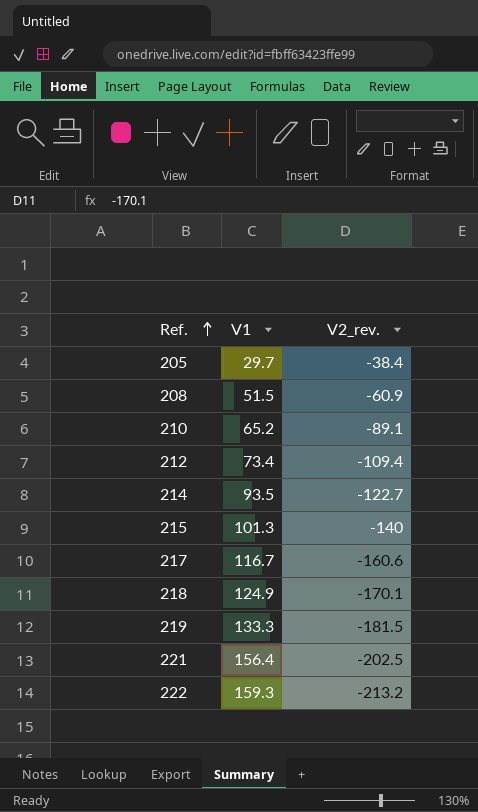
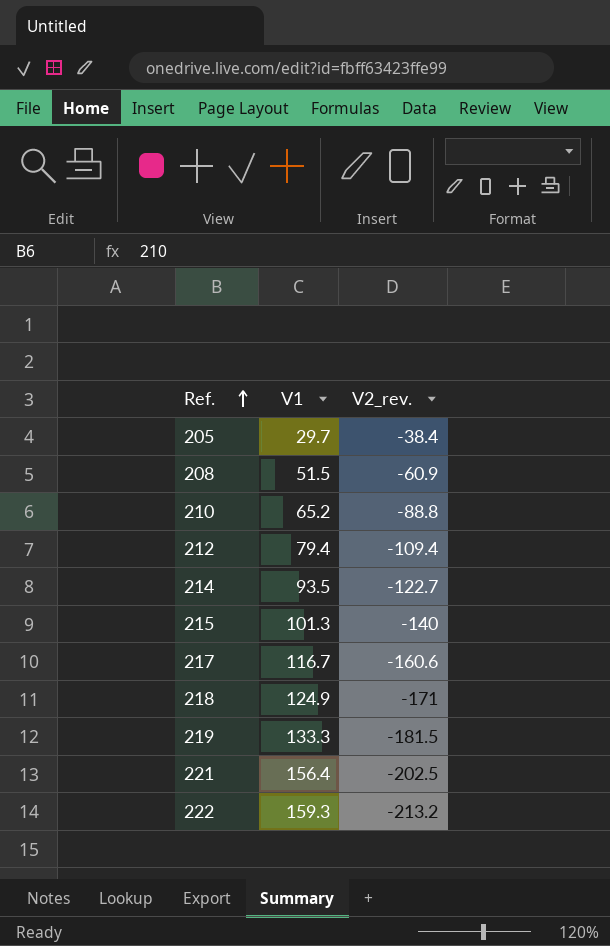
210 | V2_rev.: -89.1 -> -88.8
212 | V1: 73.4 -> 79.4
218 | V2_rev.: -170.1 -> -171

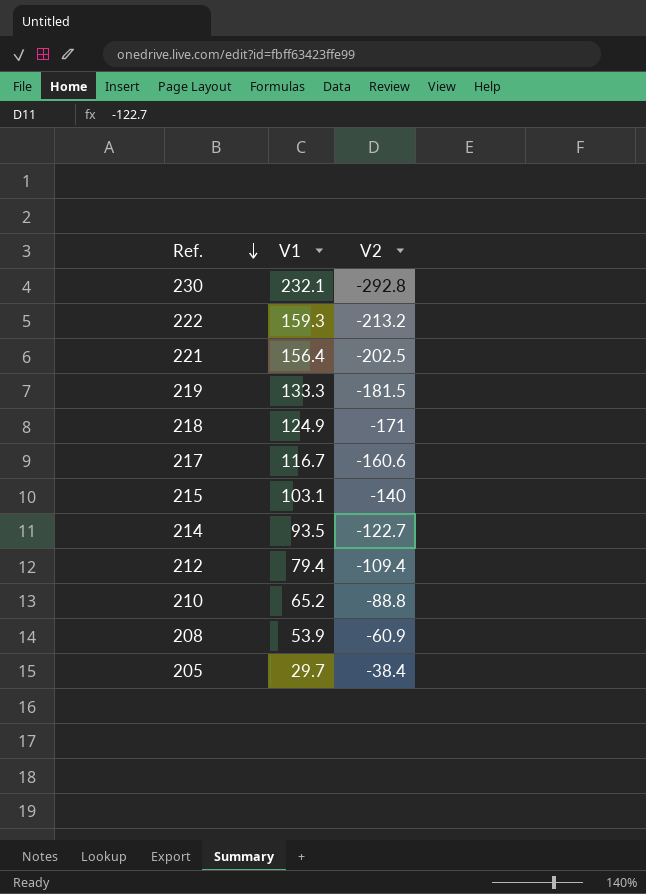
row order: Ref. ascending -> Ref. descending
column name: V2_rev. -> V2
row 230: none -> 232.1 | -292.8
215 | V1: 101.3 -> 103.1
208 | V1: 51.5 -> 53.9

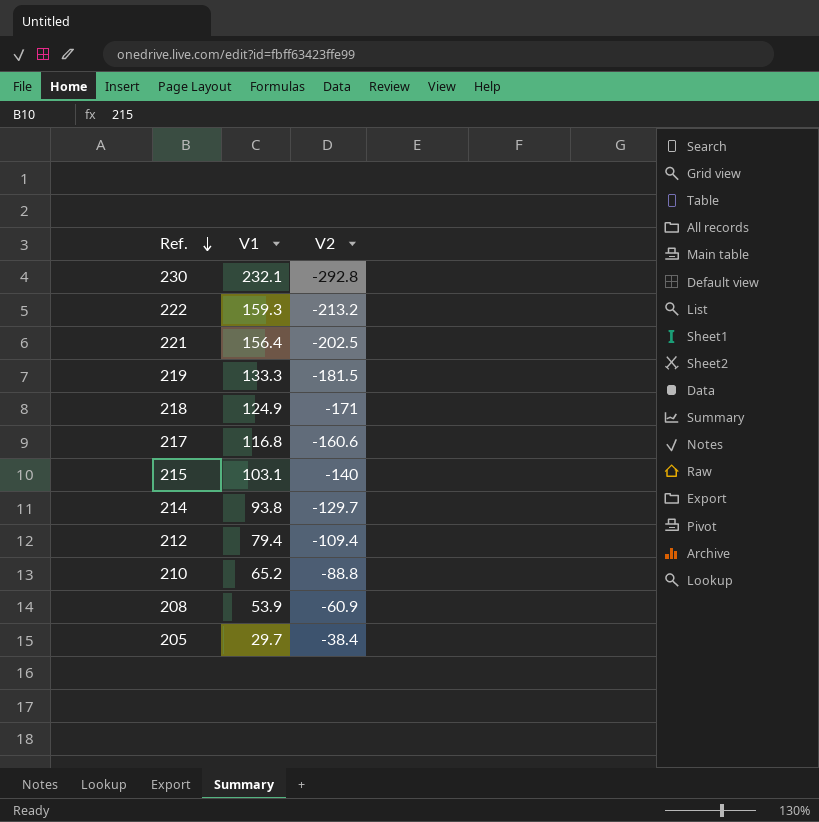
217 | V1: 116.7 -> 116.8
214 | V1: 93.5 -> 93.8
214 | V2: -122.7 -> -129.7

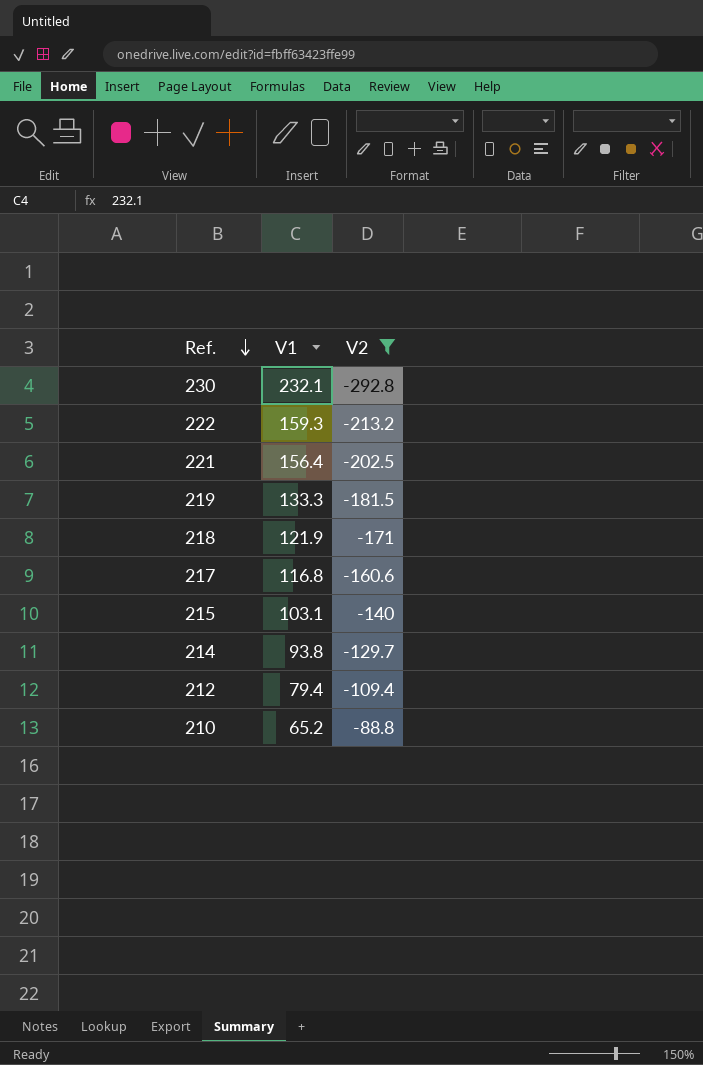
filter: none -> V2 <= -88.8
218 | V1: 124.9 -> 121.9

